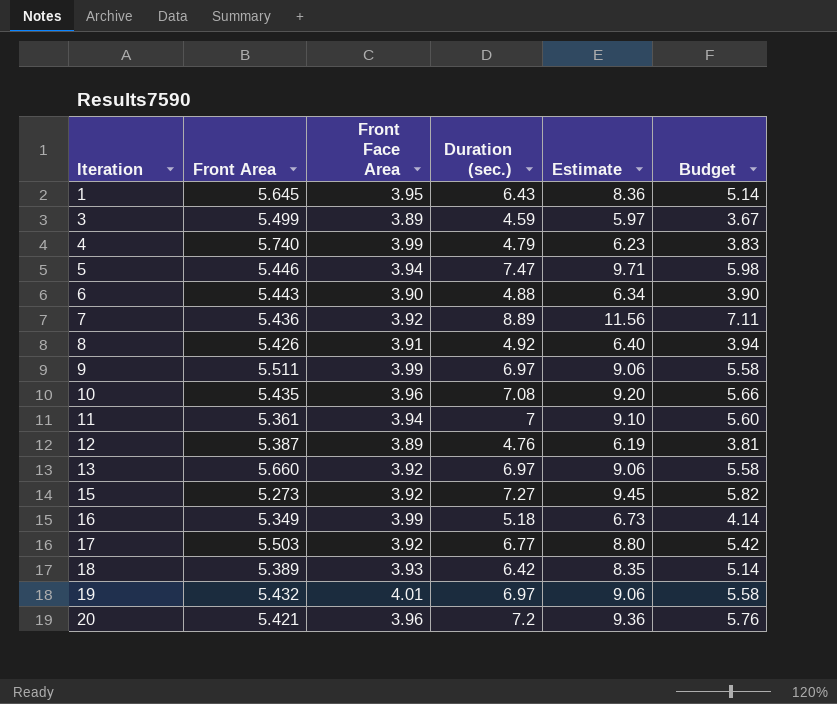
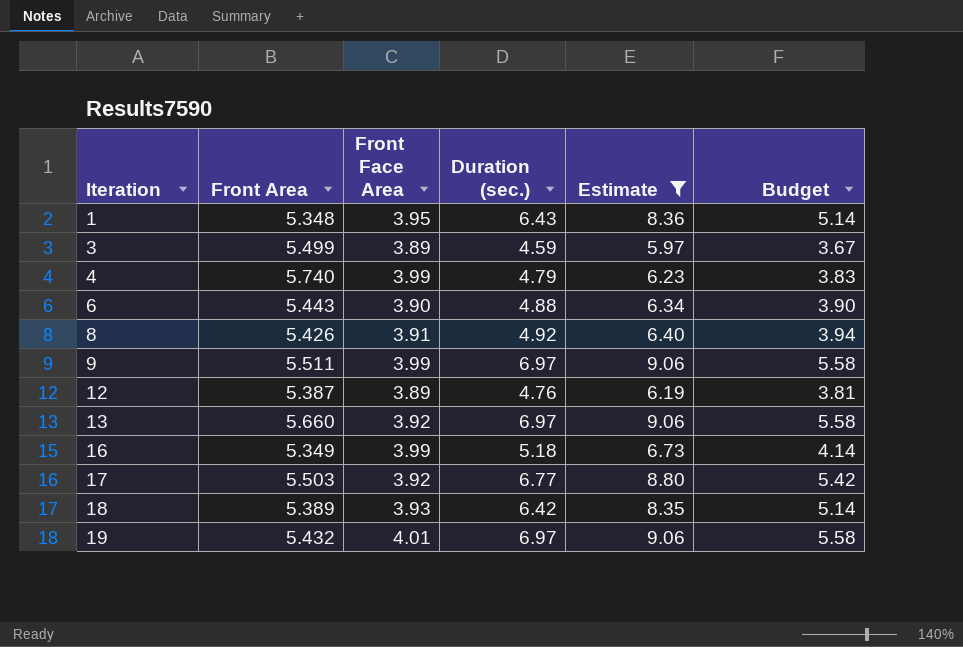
filter: none -> Estimate <= 9.06
1 | Front Area: 5.645 -> 5.348

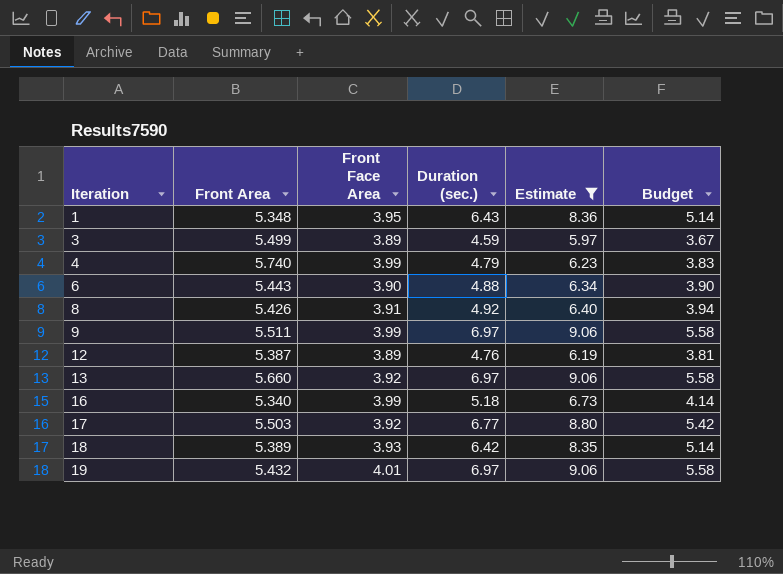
16 | Front Area: 5.349 -> 5.340

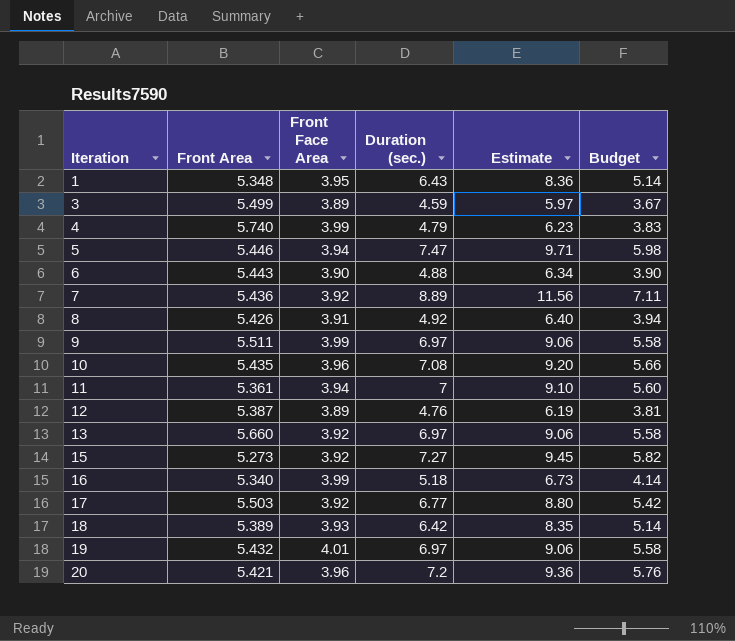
filter: Estimate <= 9.06 -> none

